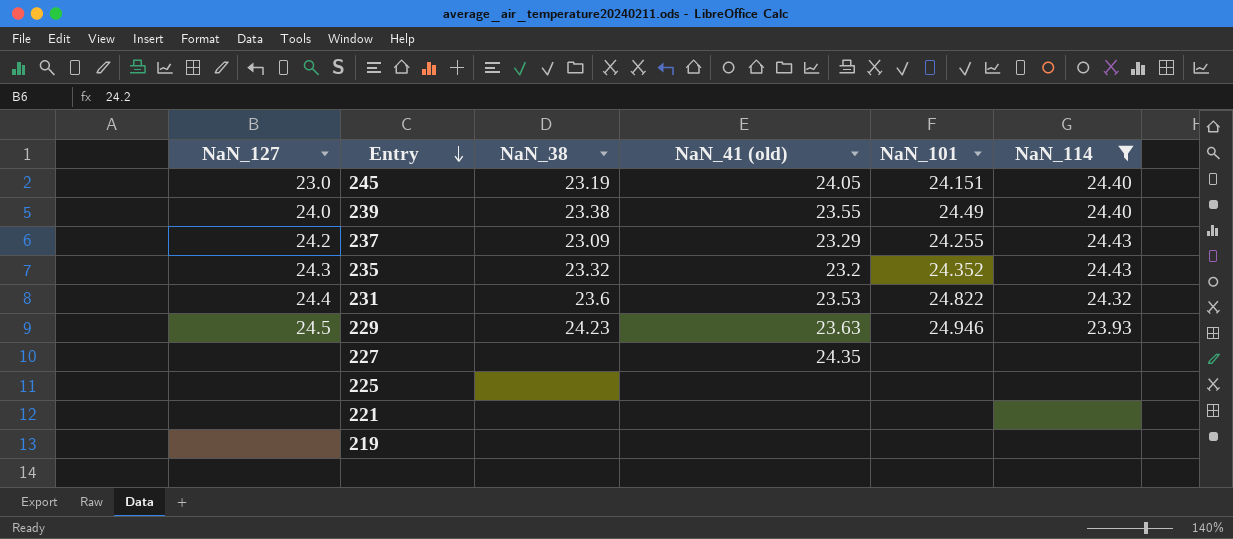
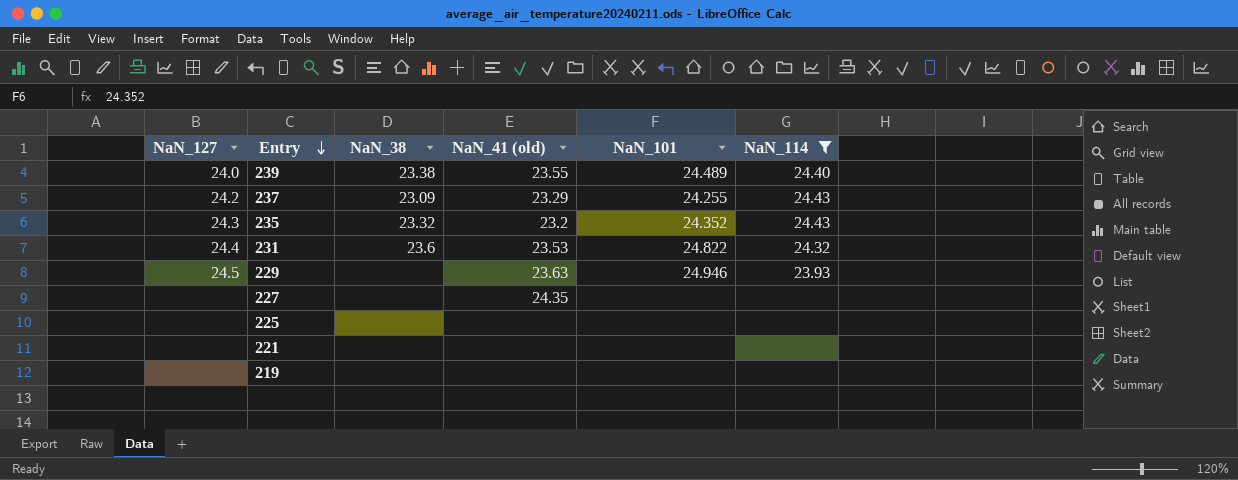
row 245: 23.0 | 23.19 | 24.05 | 24.151 | 24.40 -> none
239 | NaN_101: 24.49 -> 24.489
229 | NaN_38: 24.23 -> none

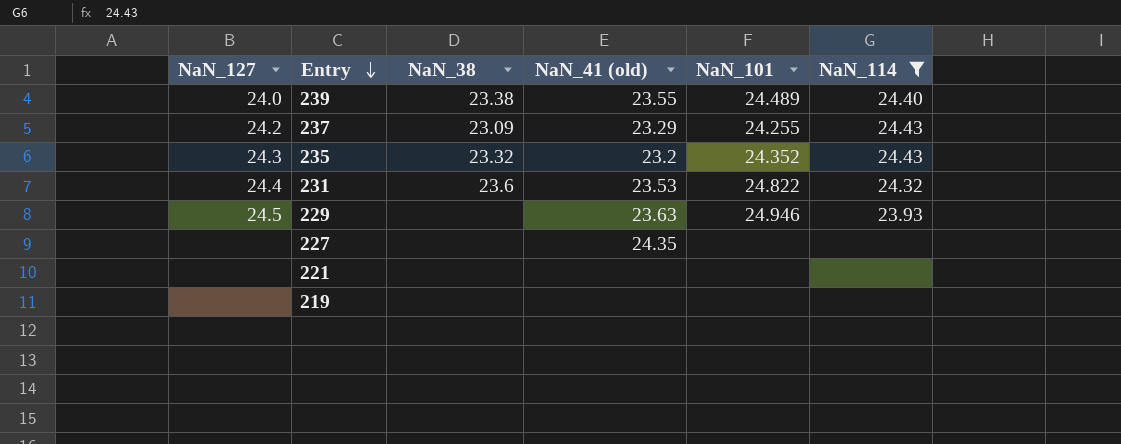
row 225: none | none | none | none | none -> none

